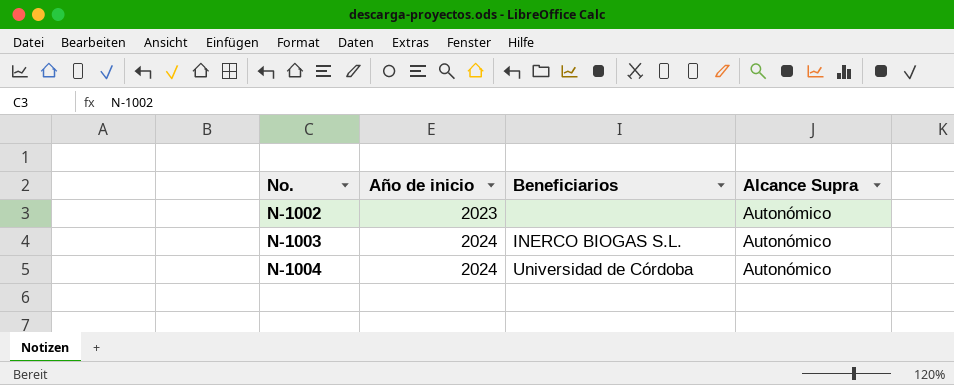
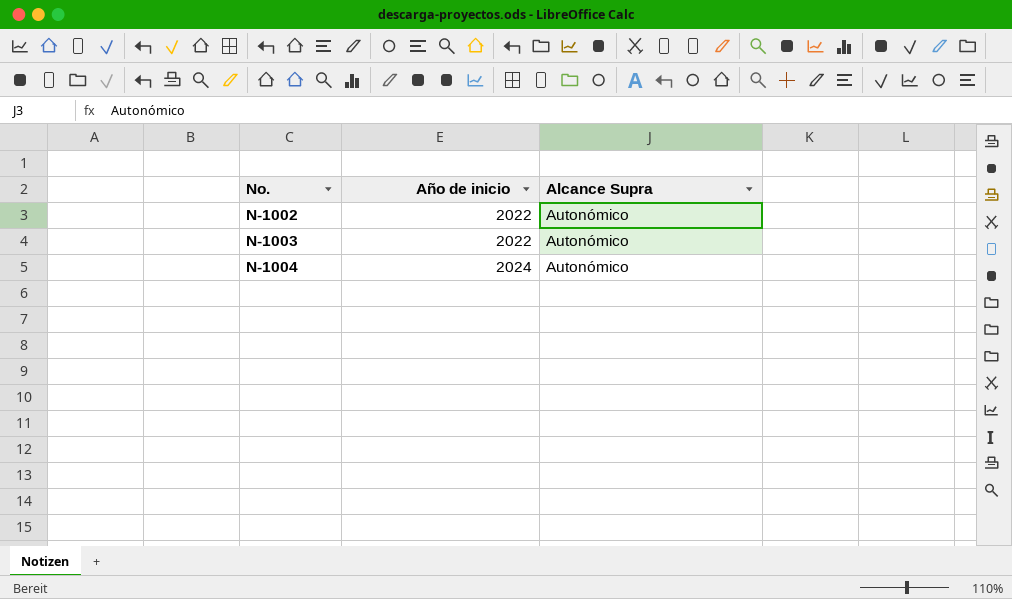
column Beneficiarios | position: 3 -> none
N-1002 | Año de inicio: 2023 -> 2022
N-1003 | Año de inicio: 2024 -> 2022

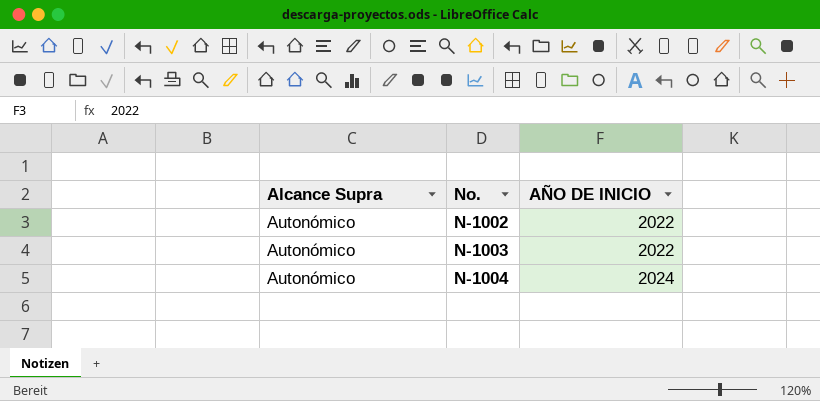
column Alcance Supra | position: 3 -> 1
column name: Año de inicio -> AÑO DE INICIO

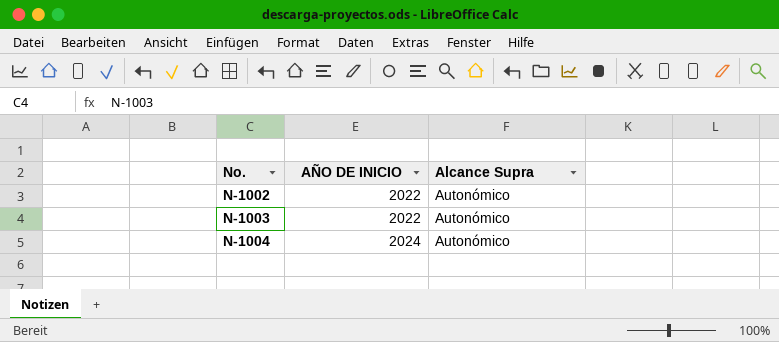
column Alcance Supra | position: 1 -> 3

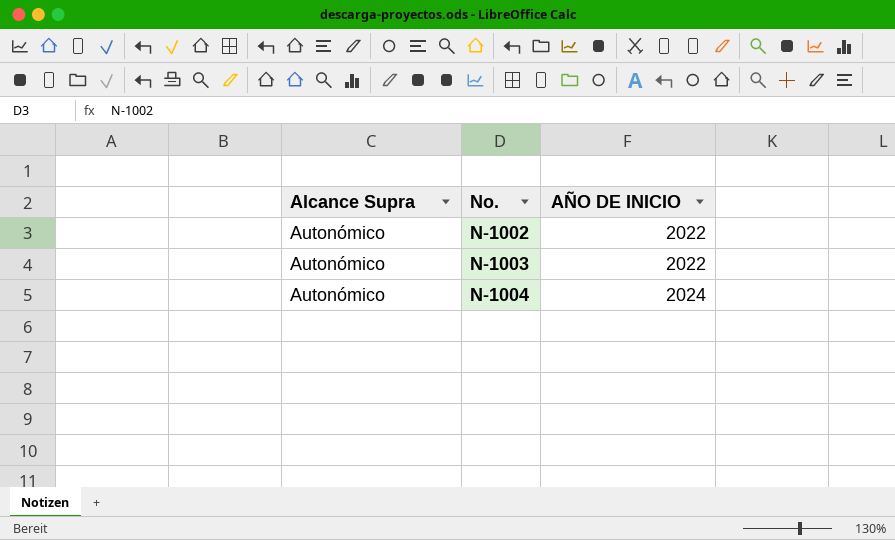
column Alcance Supra | position: 3 -> 1

